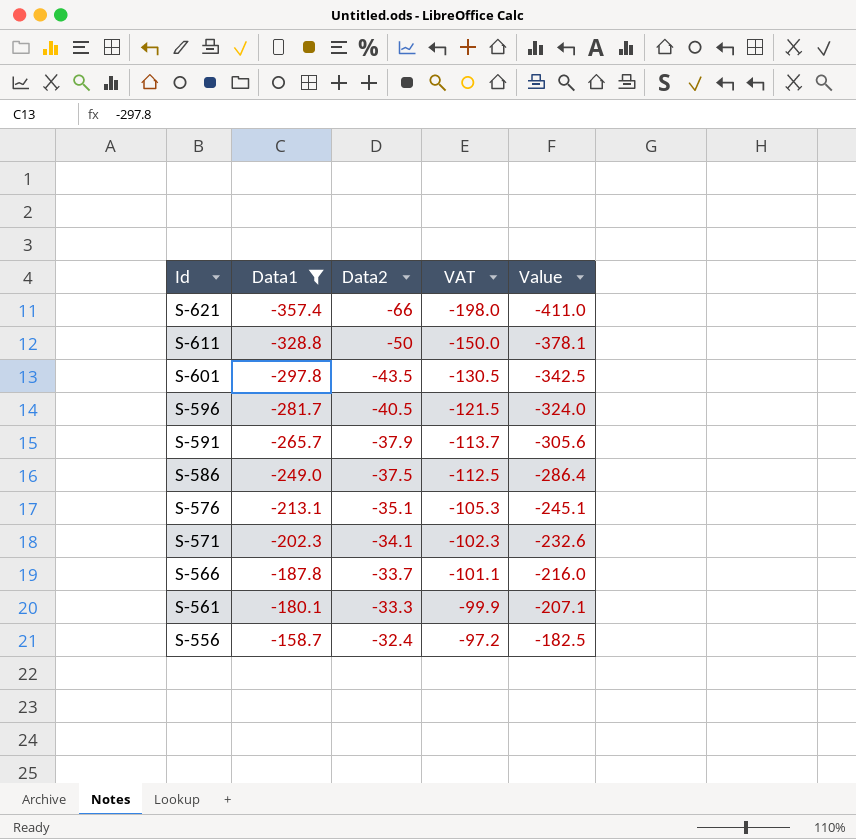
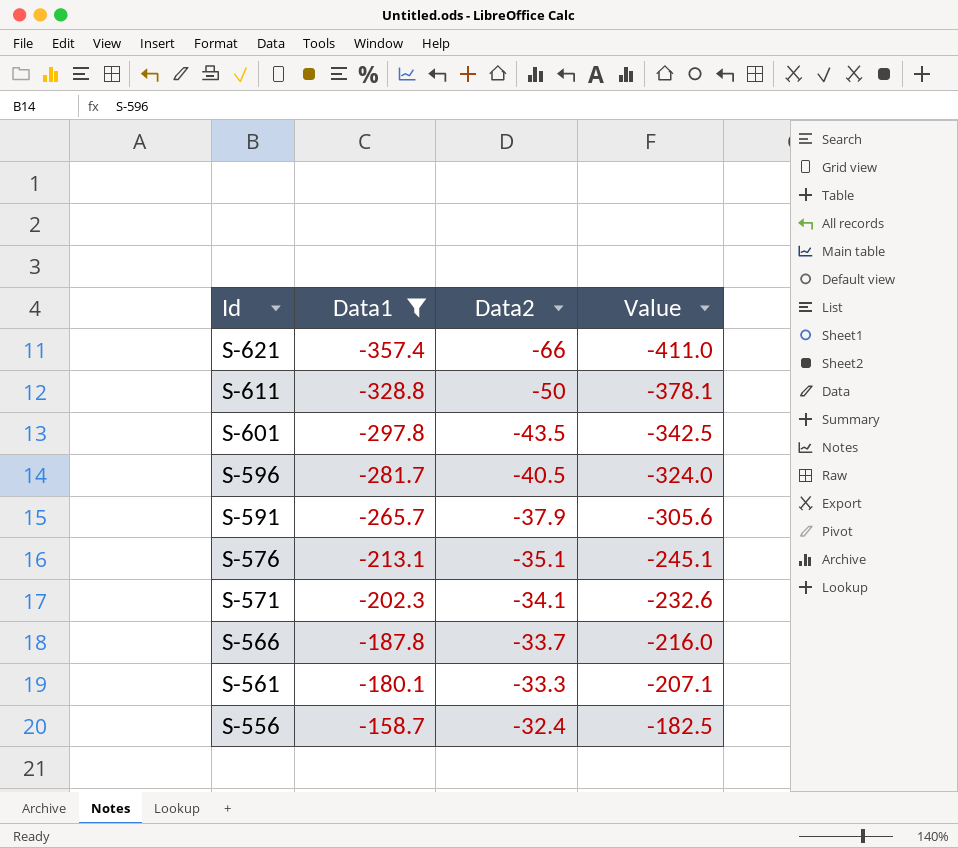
column VAT | formula: [Data2] * 3 -> none
row S-586: -249.0 | -37.5 | -112.5 | -286.4 -> none

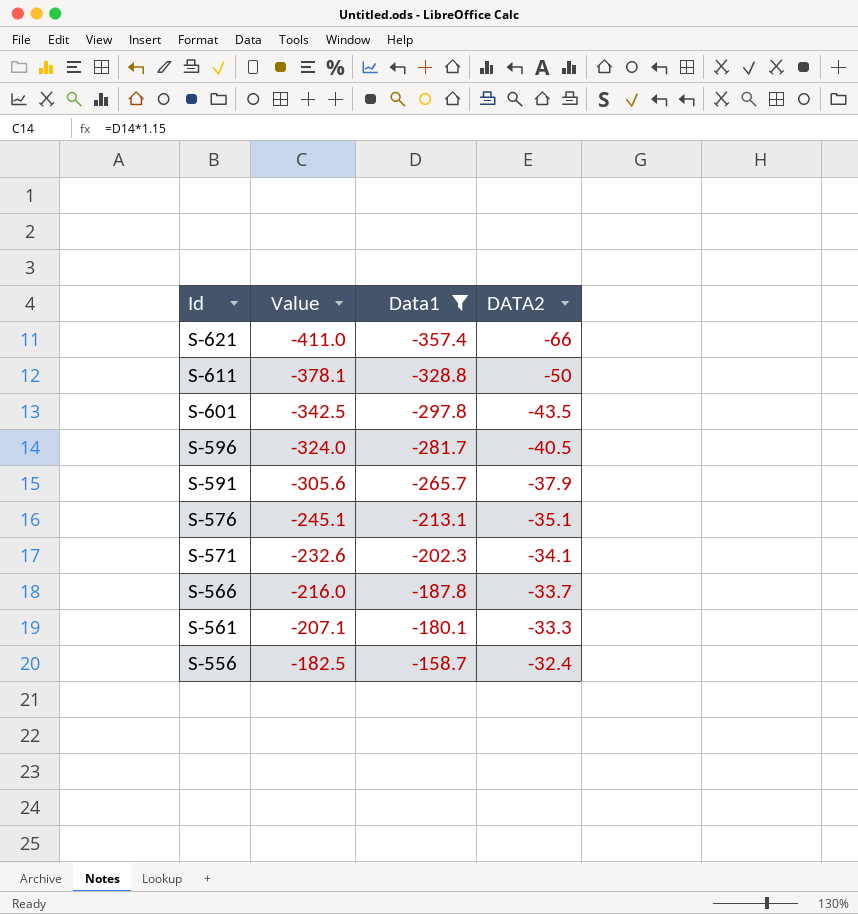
column Value | position: 4 -> 2
column name: Data2 -> DATA2

